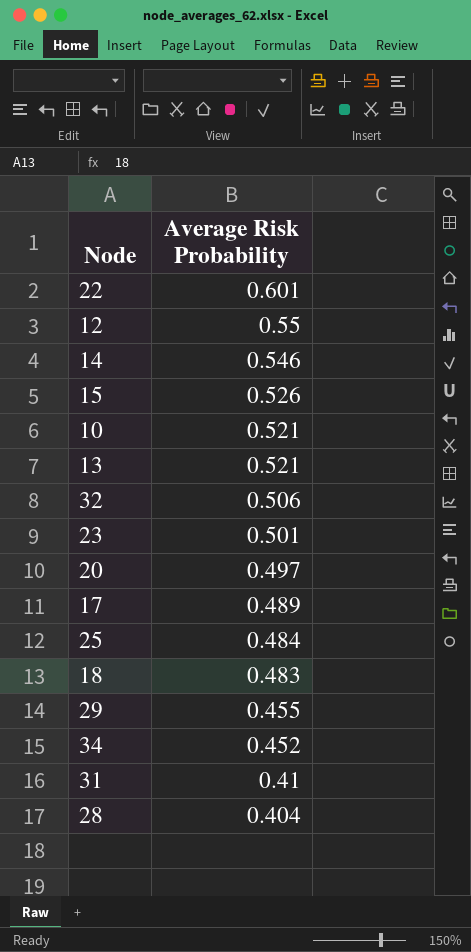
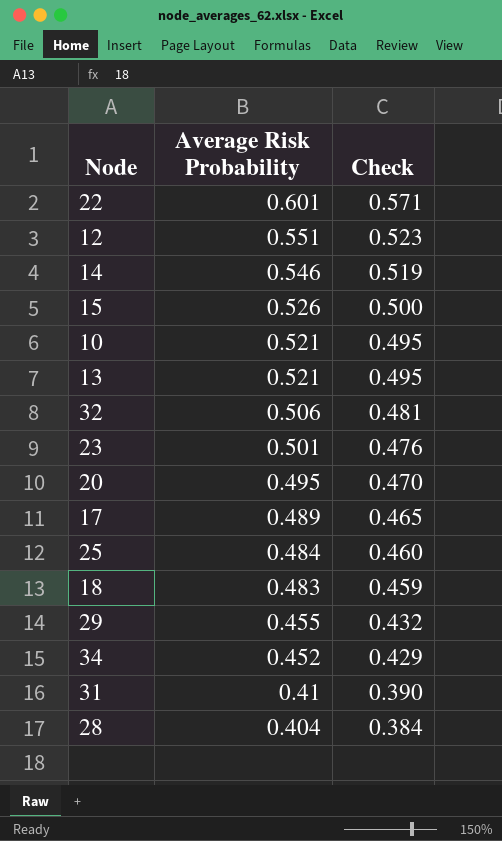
column Check | formula: none -> [Average Risk Probability] * 0.95
12 | Average Risk Probability: 0.55 -> 0.551
20 | Average Risk Probability: 0.497 -> 0.495

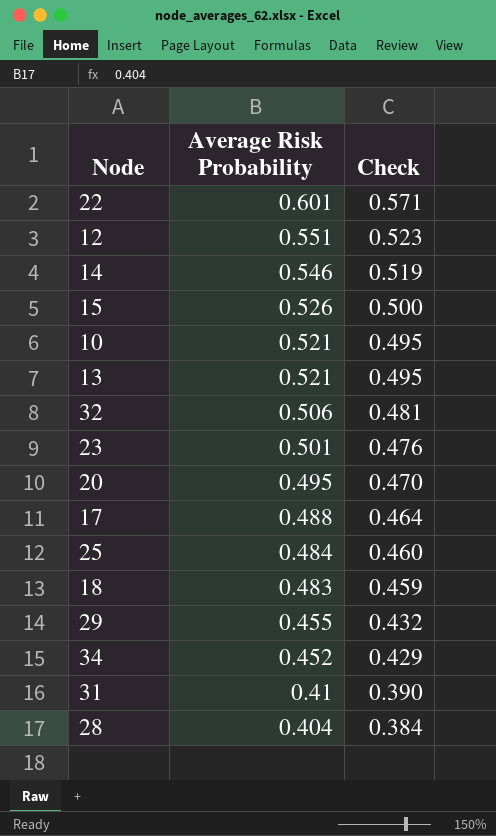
17 | Average Risk Probability: 0.489 -> 0.488
17 | Check: 0.465 -> 0.464

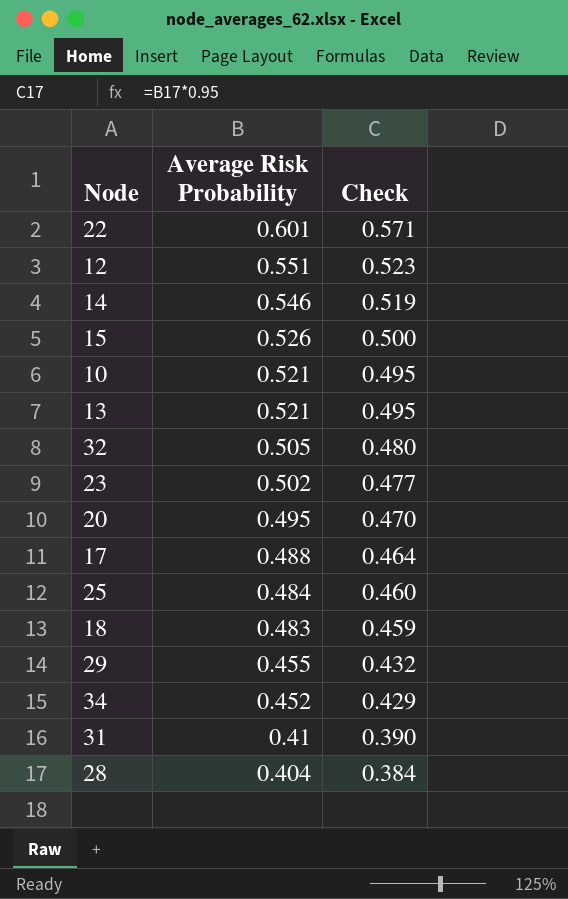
32 | Average Risk Probability: 0.506 -> 0.505
32 | Check: 0.481 -> 0.480
23 | Average Risk Probability: 0.501 -> 0.502
23 | Check: 0.476 -> 0.477

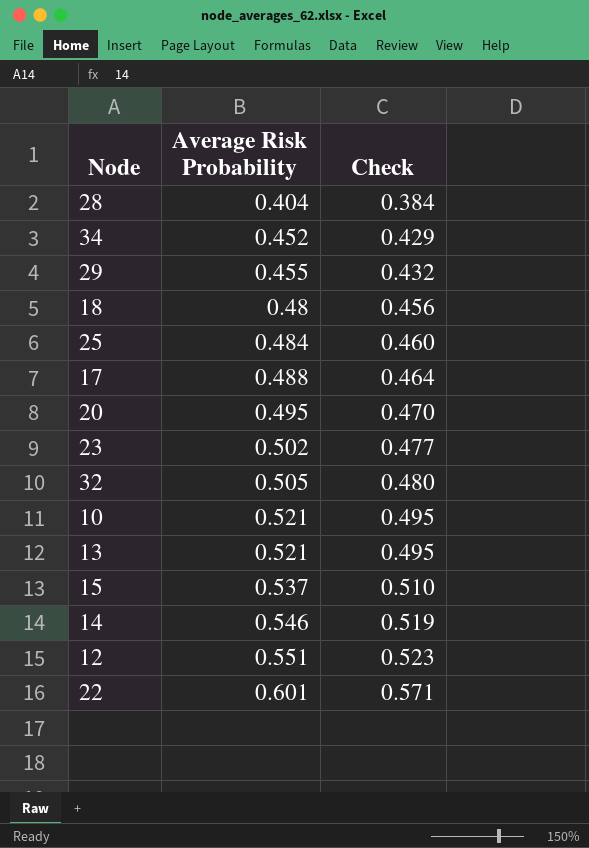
row order: Average Risk Probability descending -> Average Risk Probability ascending
row 31: 0.41 | 0.390 -> none
18 | Average Risk Probability: 0.483 -> 0.48
18 | Check: 0.459 -> 0.456
15 | Average Risk Probability: 0.526 -> 0.537
15 | Check: 0.500 -> 0.510

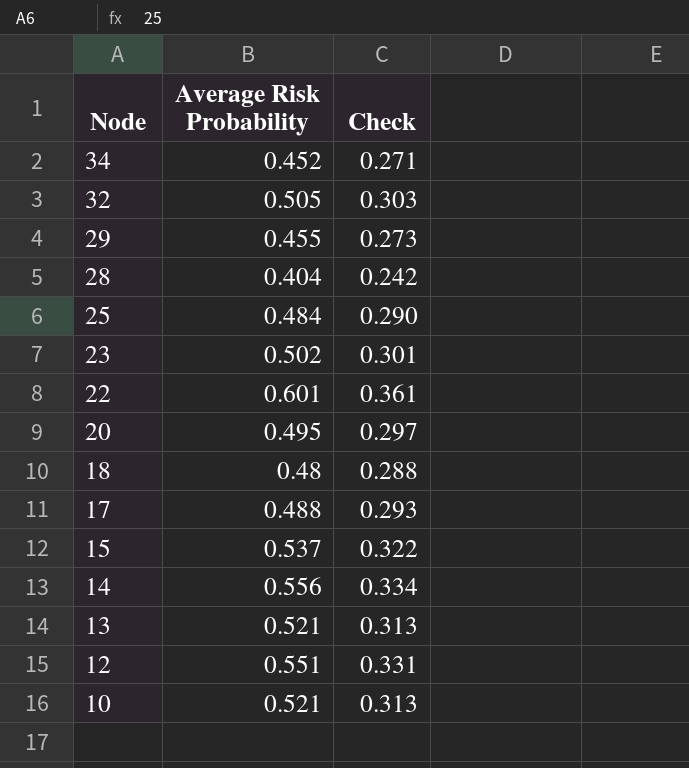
row order: Average Risk Probability ascending -> Node descending
column Check | formula: [Average Risk Probability] * 0.95 -> [Average Risk Probability] * 0.6
14 | Average Risk Probability: 0.546 -> 0.556

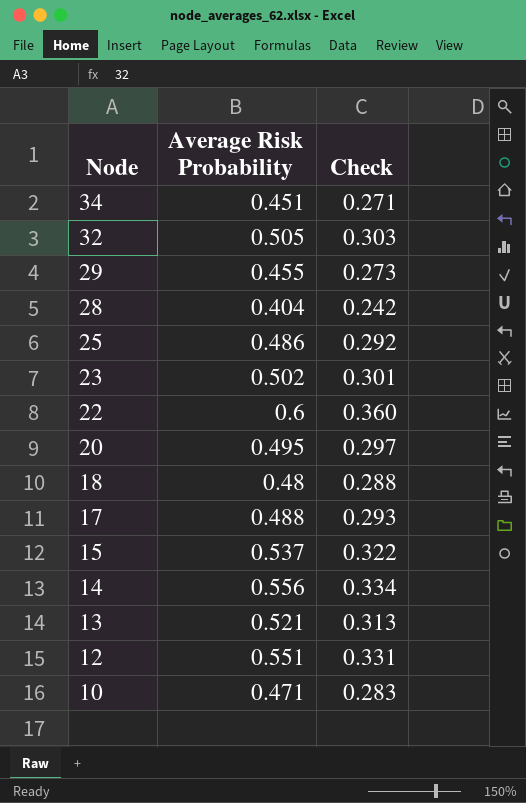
34 | Average Risk Probability: 0.452 -> 0.451
25 | Average Risk Probability: 0.484 -> 0.486
25 | Check: 0.290 -> 0.292
22 | Average Risk Probability: 0.601 -> 0.6
22 | Check: 0.361 -> 0.360
10 | Average Risk Probability: 0.521 -> 0.471
10 | Check: 0.313 -> 0.283

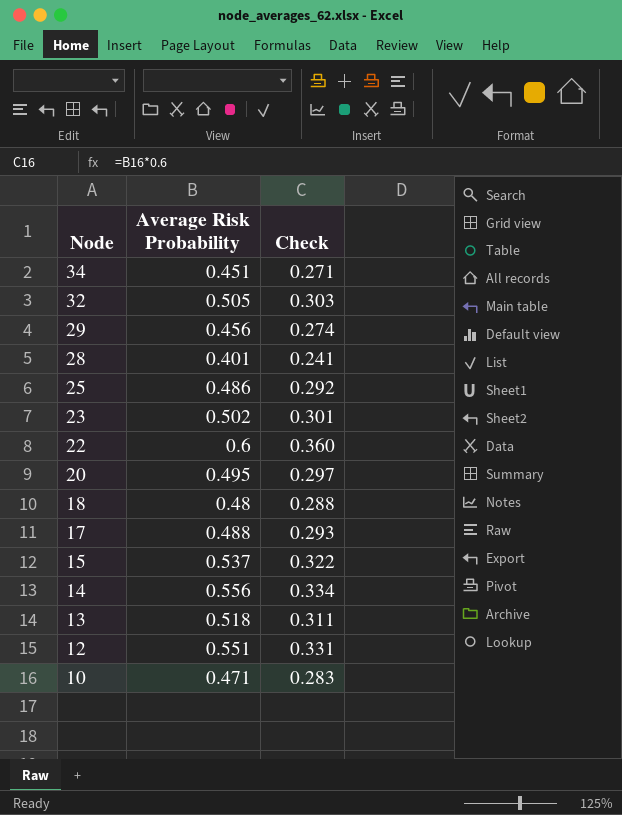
29 | Average Risk Probability: 0.455 -> 0.456
29 | Check: 0.273 -> 0.274
28 | Average Risk Probability: 0.404 -> 0.401
28 | Check: 0.242 -> 0.241
13 | Average Risk Probability: 0.521 -> 0.518
13 | Check: 0.313 -> 0.311

